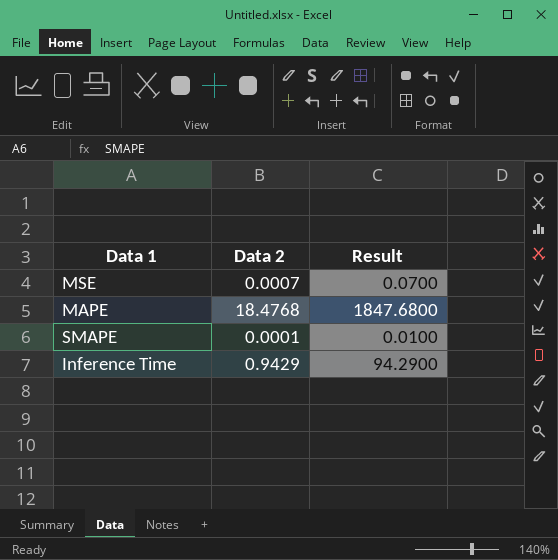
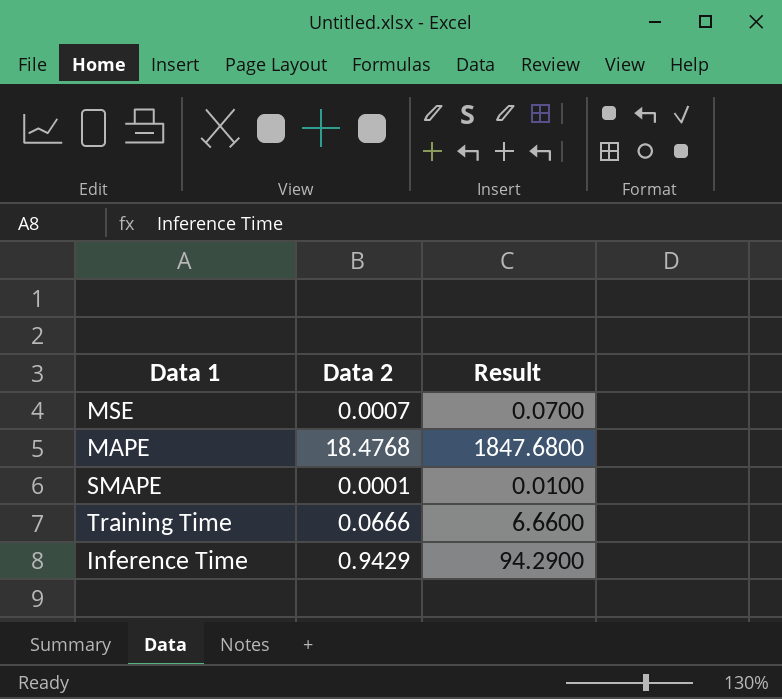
row Training Time: none -> 0.0666 | 6.6600

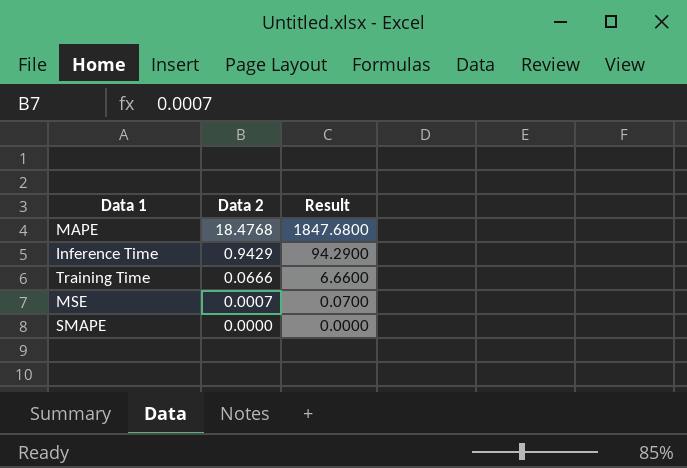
row order: none -> Data 2 descending
SMAPE | Data 2: 0.0001 -> 0.0000
SMAPE | Result: 0.0100 -> 0.0000

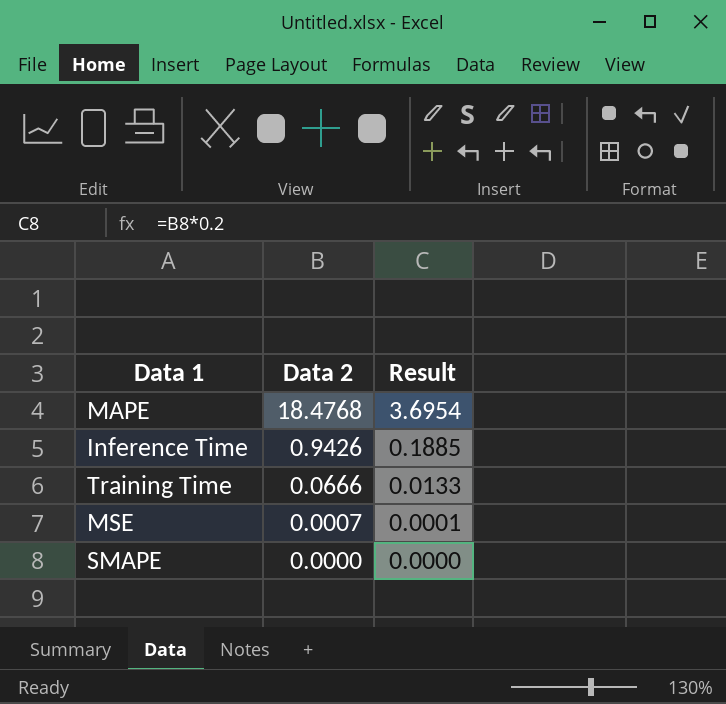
column Result | formula: [Data 2] * 100 -> [Data 2] * 0.2
Inference Time | Data 2: 0.9429 -> 0.9426

